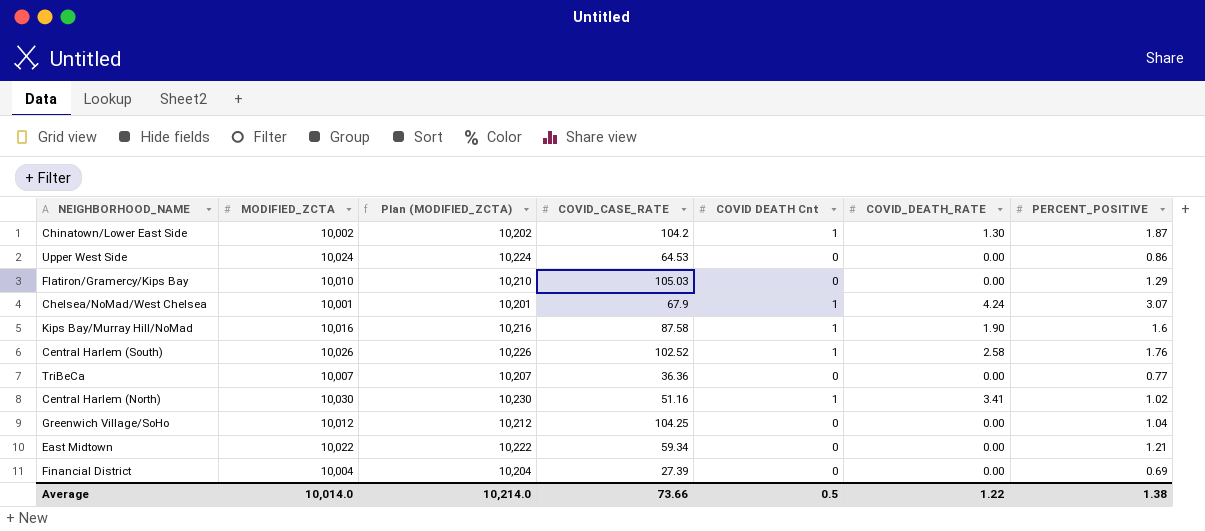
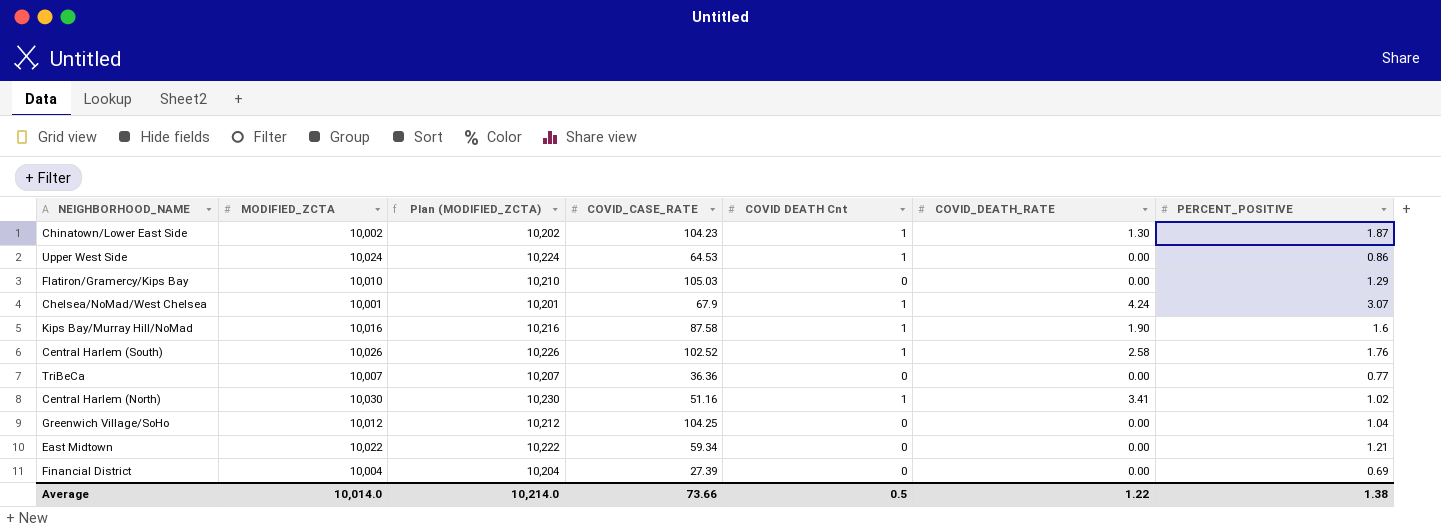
Chinatown/Lower East Side | COVID_CASE_RATE: 104.2 -> 104.23
Upper West Side | COVID DEATH Cnt: 0 -> 1

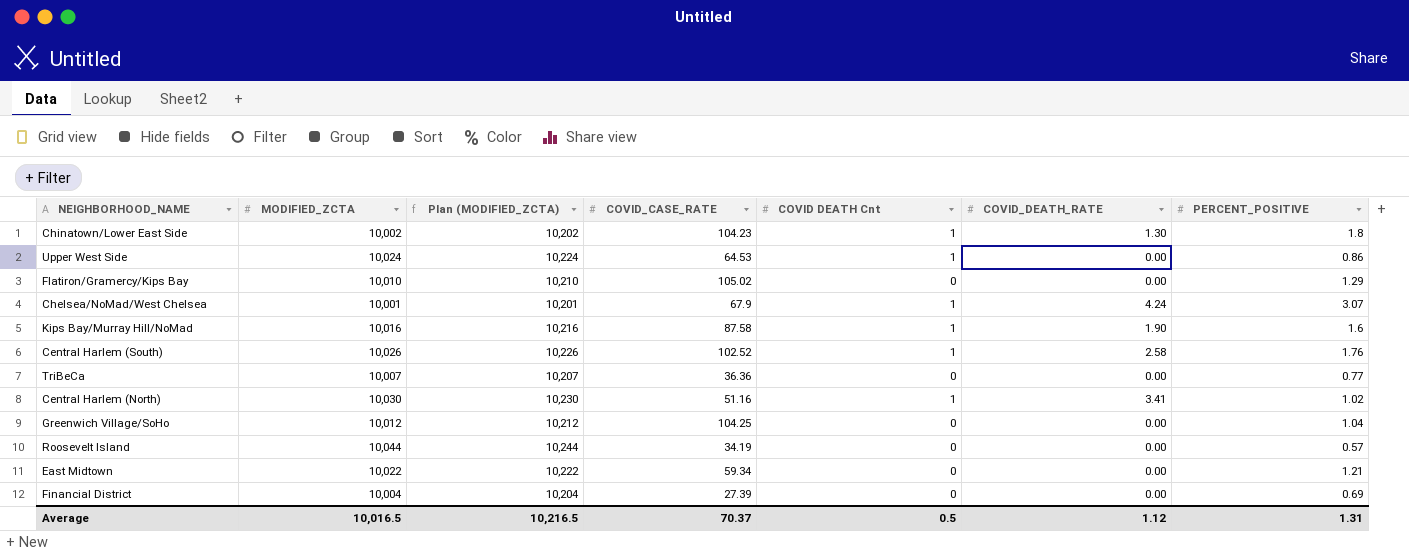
Chinatown/Lower East Side | PERCENT_POSITIVE: 1.87 -> 1.8
Flatiron/Gramercy/Kips Bay | COVID_CASE_RATE: 105.03 -> 105.02
row Roosevelt Island: none -> 10,044 | 10,244 | 34.19 | 0 | 0.00 | 0.57
Average | MODIFIED_ZCTA: 10,014.0 -> 10,016.5
Average | Plan (MODIFIED_ZCTA): 10,214.0 -> 10,216.5
Average | COVID_CASE_RATE: 73.66 -> 70.37
Average | COVID_DEATH_RATE: 1.22 -> 1.12
Average | PERCENT_POSITIVE: 1.38 -> 1.31

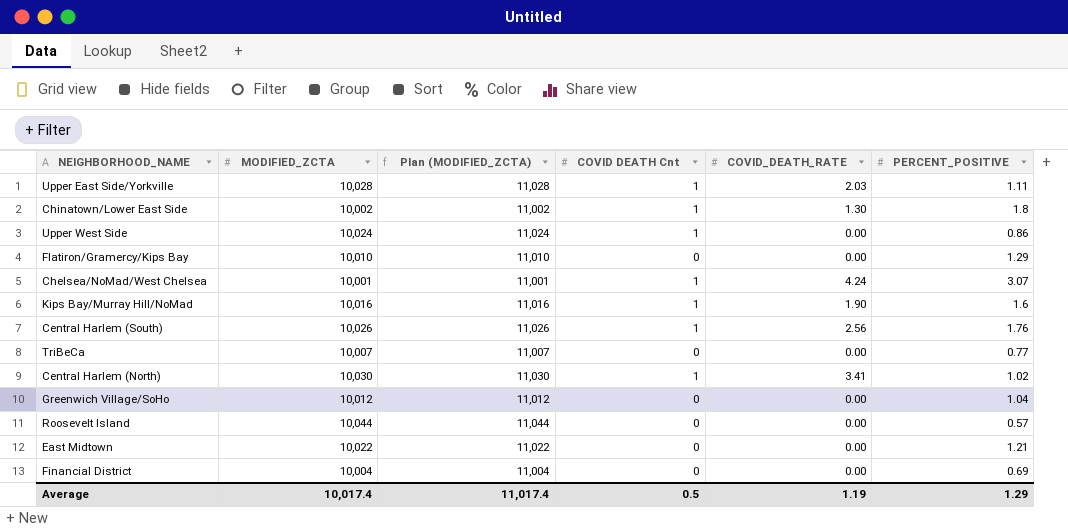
column COVID_CASE_RATE | position: 4 -> none
column Plan (MODIFIED_ZCTA) | formula: [MODIFIED_ZCTA] + 200 -> [MODIFIED_ZCTA] + 1000
row Upper East Side/Yorkville: none -> 10,028 | 11,028 | 1 | 2.03 | 1.11
Central Harlem (South) | COVID_DEATH_RATE: 2.58 -> 2.56
Average | MODIFIED_ZCTA: 10,016.5 -> 10,017.4
Average | Plan (MODIFIED_ZCTA): 10,216.5 -> 11,017.4
Average | COVID_DEATH_RATE: 1.12 -> 1.19
Average | PERCENT_POSITIVE: 1.31 -> 1.29

